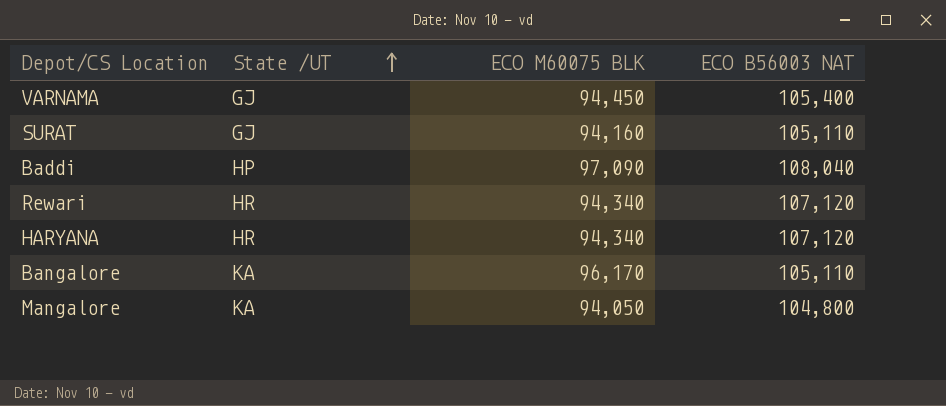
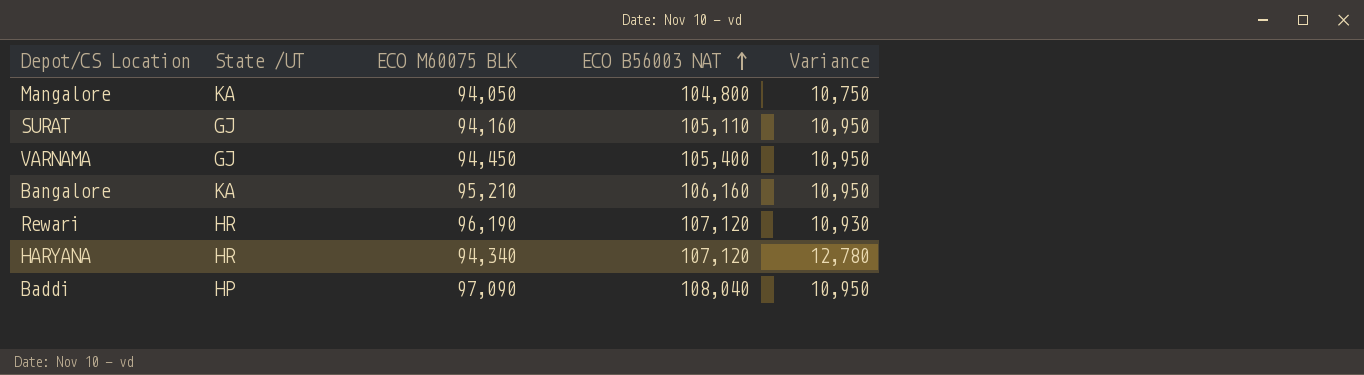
row order: State /UT ascending -> ECO B56003 NAT ascending
column Variance | formula: none -> [ECO B56003 NAT] - [ECO M60075 BLK]
Bangalore | ECO M60075 BLK: 96,170 -> 95,210
Bangalore | ECO B56003 NAT: 105,110 -> 106,160
Rewari | ECO M60075 BLK: 94,340 -> 96,190

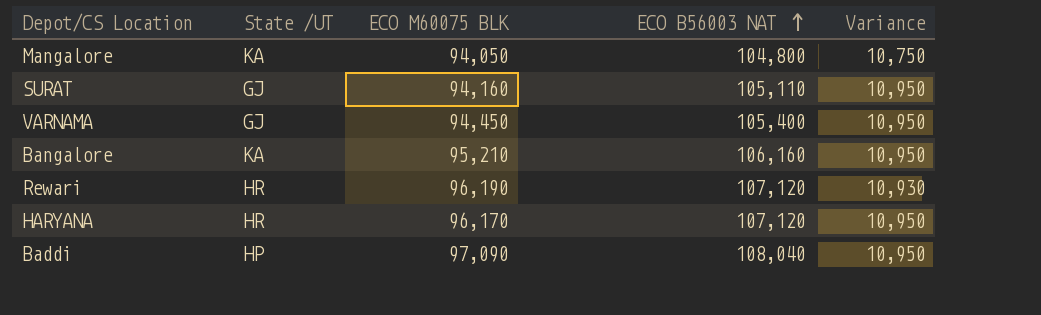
HARYANA | ECO M60075 BLK: 94,340 -> 96,170
HARYANA | Variance: 12,780 -> 10,950

